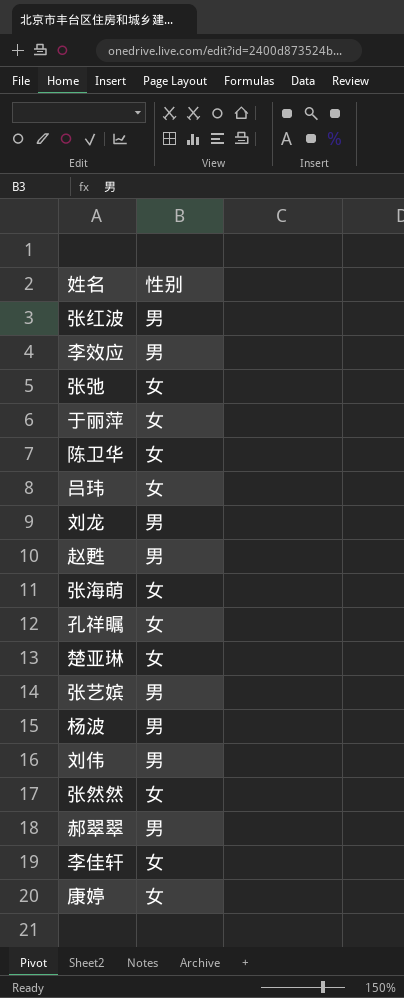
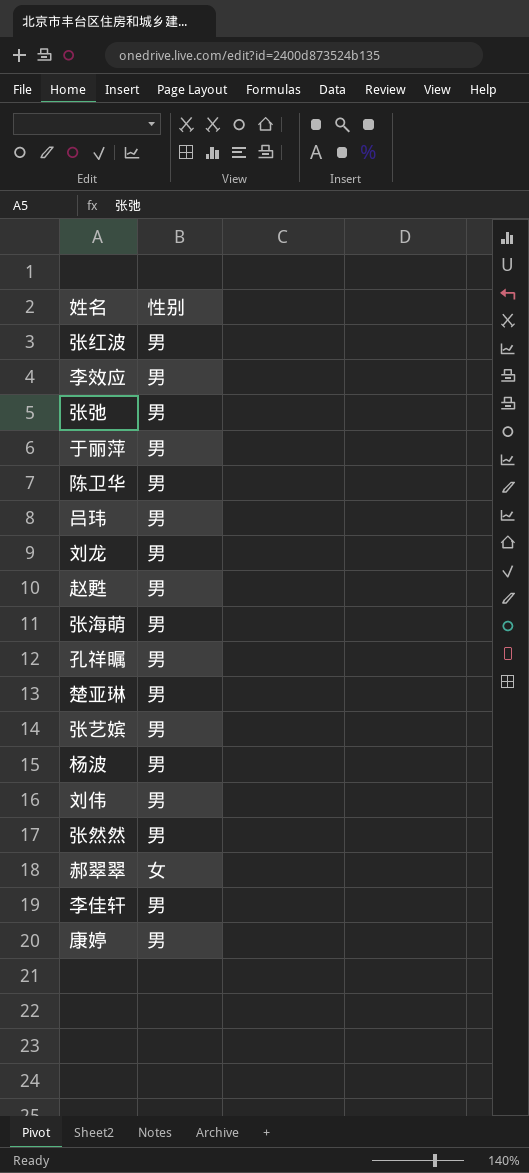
张弛 | 性别: 女 -> 男
于丽萍 | 性别: 女 -> 男
陈卫华 | 性别: 女 -> 男
吕玮 | 性别: 女 -> 男
张海萌 | 性别: 女 -> 男
孔祥瞩 | 性别: 女 -> 男
楚亚琳 | 性别: 女 -> 男
张然然 | 性别: 女 -> 男
郝翠翠 | 性别: 男 -> 女
李佳轩 | 性别: 女 -> 男
康婷 | 性别: 女 -> 男

